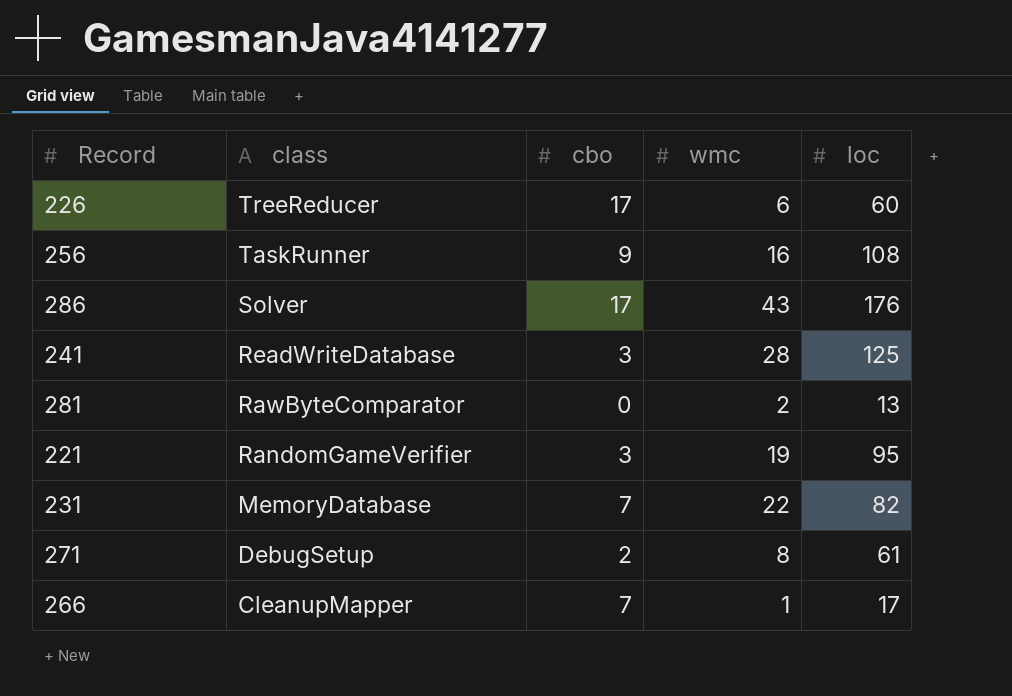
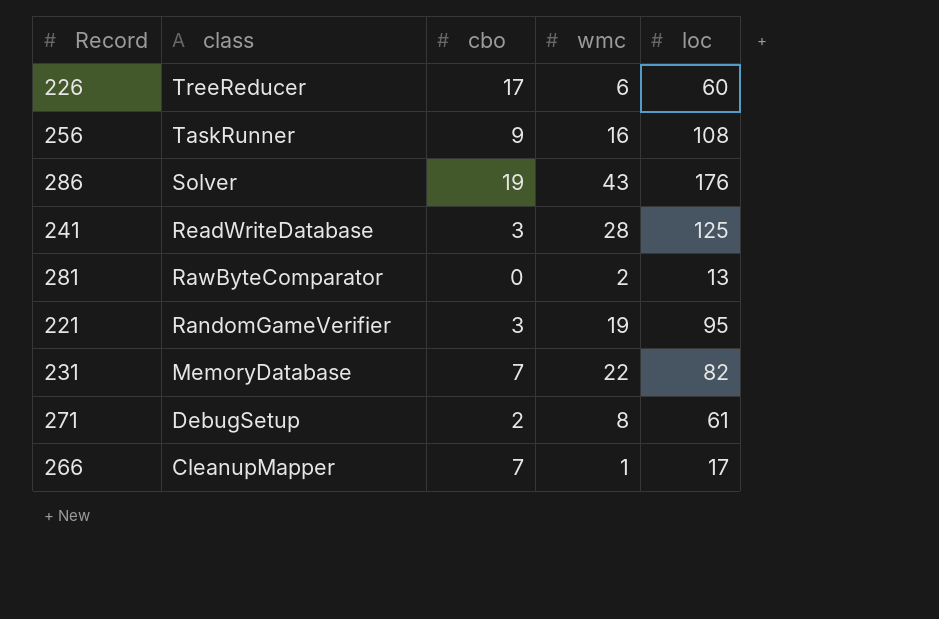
286 | cbo: 17 -> 19

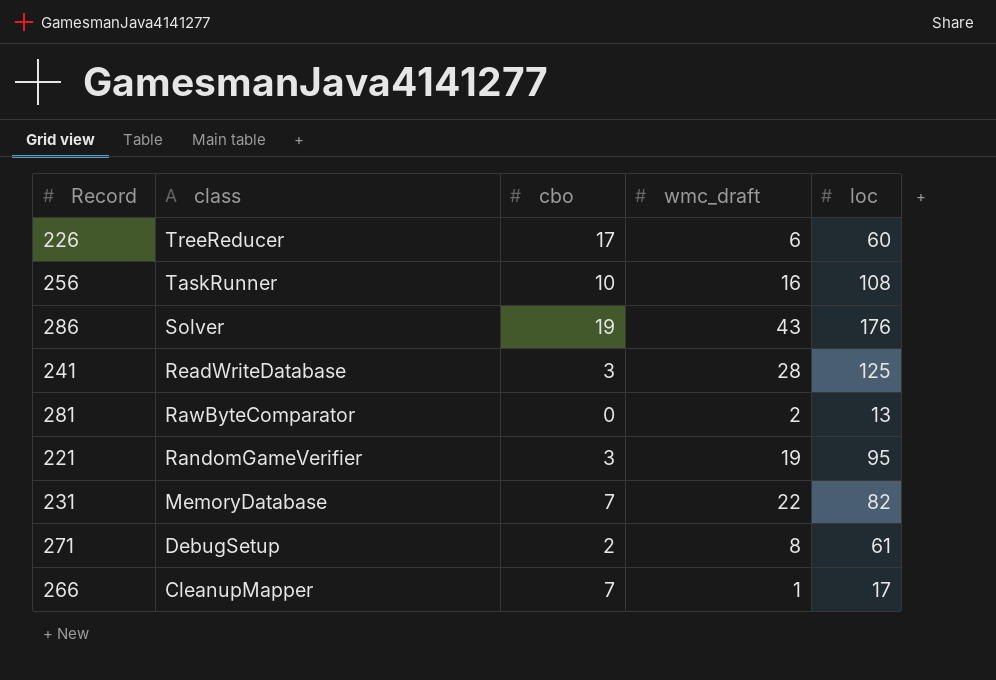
column name: wmc -> wmc_draft
256 | cbo: 9 -> 10

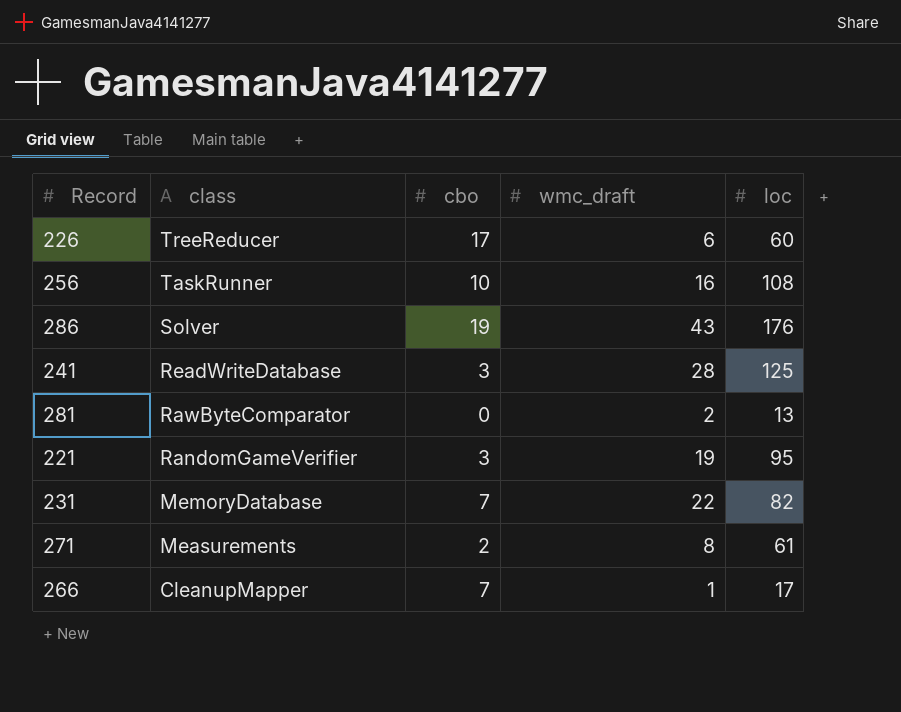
271 | class: DebugSetup -> Measurements

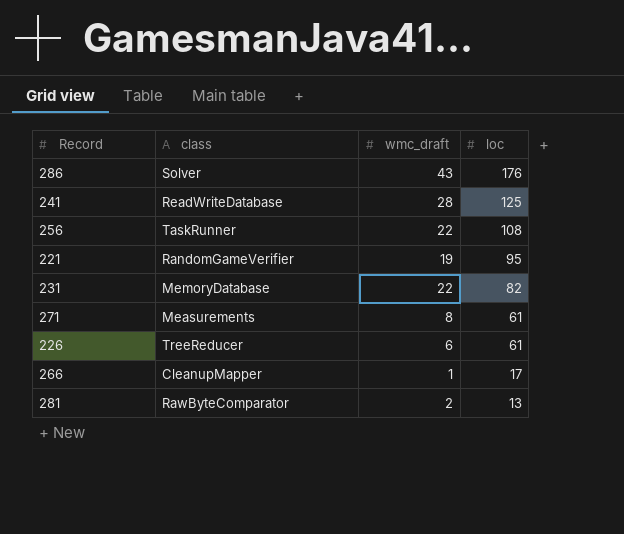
row order: class descending -> loc descending
column cbo | position: 3 -> none
256 | wmc_draft: 16 -> 22
226 | loc: 60 -> 61

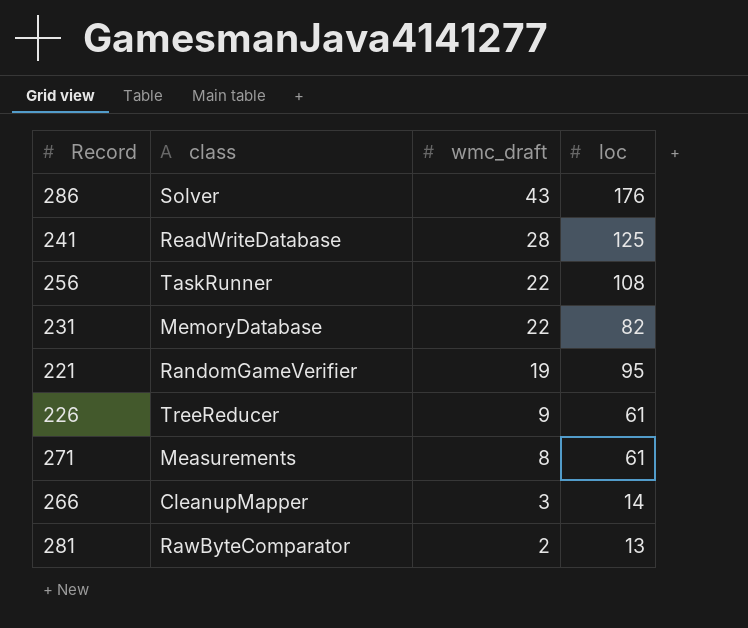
row order: loc descending -> wmc_draft descending
226 | wmc_draft: 6 -> 9
266 | wmc_draft: 1 -> 3
266 | loc: 17 -> 14

